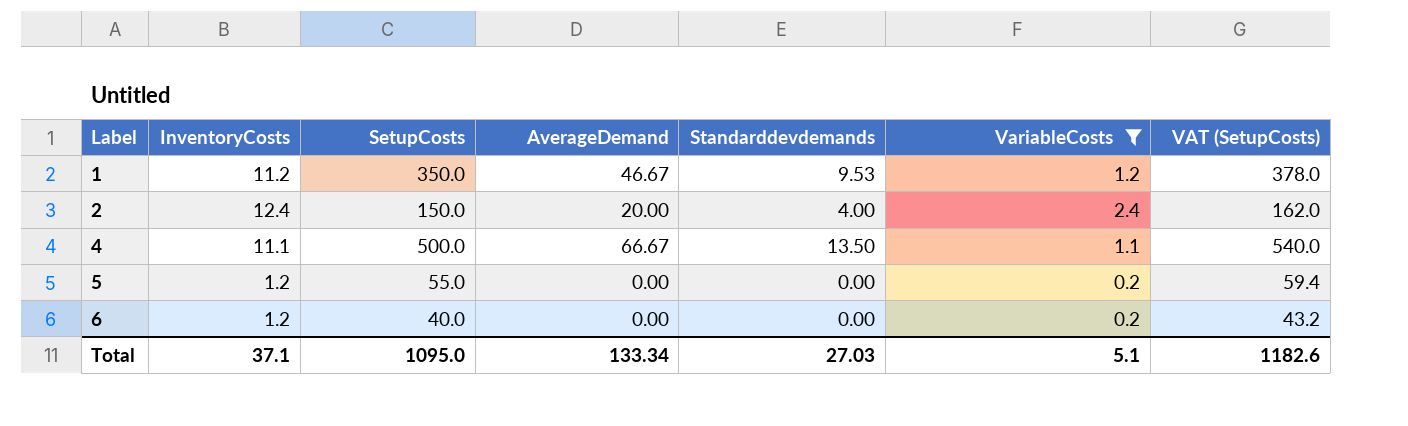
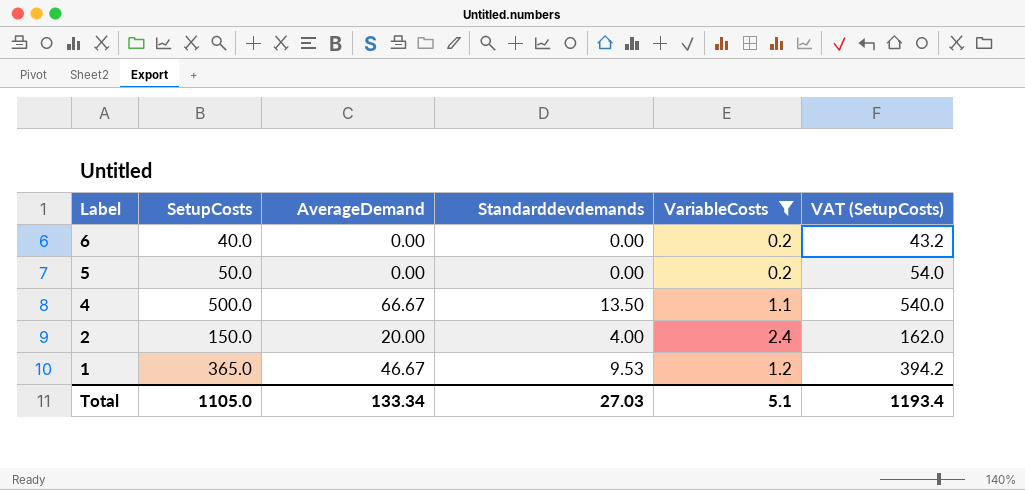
row order: Label ascending -> Label descending
column InventoryCosts | position: 2 -> none
5 | SetupCosts: 55.0 -> 50.0
5 | VAT (SetupCosts): 59.4 -> 54.0
1 | SetupCosts: 350.0 -> 365.0
1 | VAT (SetupCosts): 378.0 -> 394.2
Total | SetupCosts: 1095.0 -> 1105.0
Total | VAT (SetupCosts): 1182.6 -> 1193.4

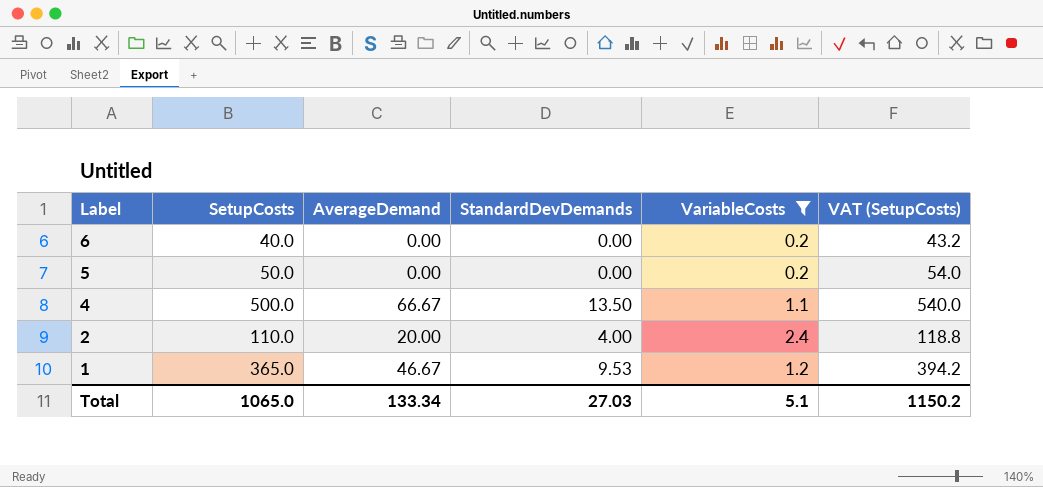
column name: Standarddevdemands -> StandardDevDemands
2 | SetupCosts: 150.0 -> 110.0
2 | VAT (SetupCosts): 162.0 -> 118.8
Total | SetupCosts: 1105.0 -> 1065.0
Total | VAT (SetupCosts): 1193.4 -> 1150.2

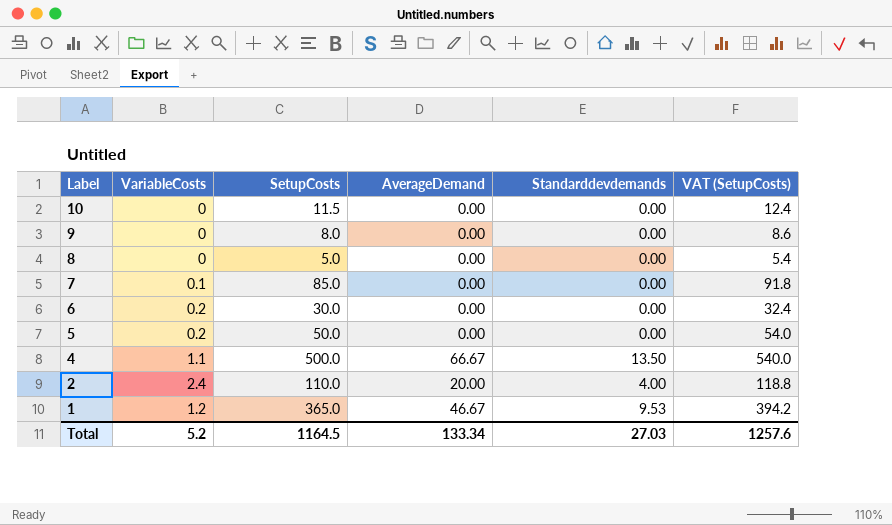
filter: VariableCosts >= 0.2 -> none
column VariableCosts | position: 5 -> 2
column name: StandardDevDemands -> Standarddevdemands
6 | SetupCosts: 40.0 -> 30.0
6 | VAT (SetupCosts): 43.2 -> 32.4
Total | VariableCosts: 5.1 -> 5.2
Total | SetupCosts: 1065.0 -> 1164.5
Total | VAT (SetupCosts): 1150.2 -> 1257.6

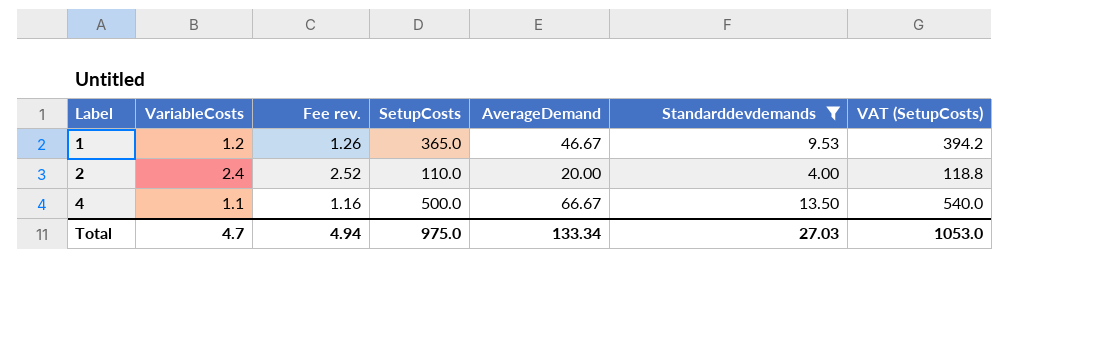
filter: none -> Standarddevdemands != 0.00
row order: Label descending -> Label ascending
column Fee rev. | formula: none -> [VariableCosts] * 1.05
Total | VariableCosts: 5.2 -> 4.7
Total | SetupCosts: 1164.5 -> 975.0
Total | VAT (SetupCosts): 1257.6 -> 1053.0

